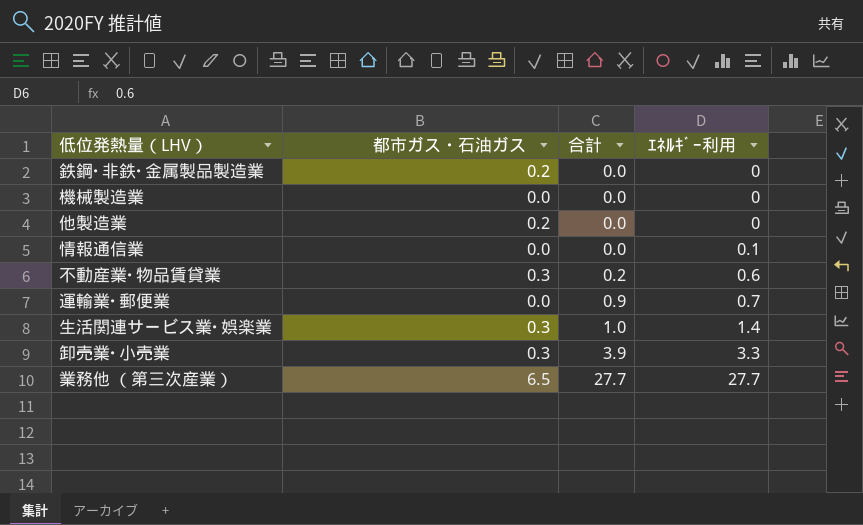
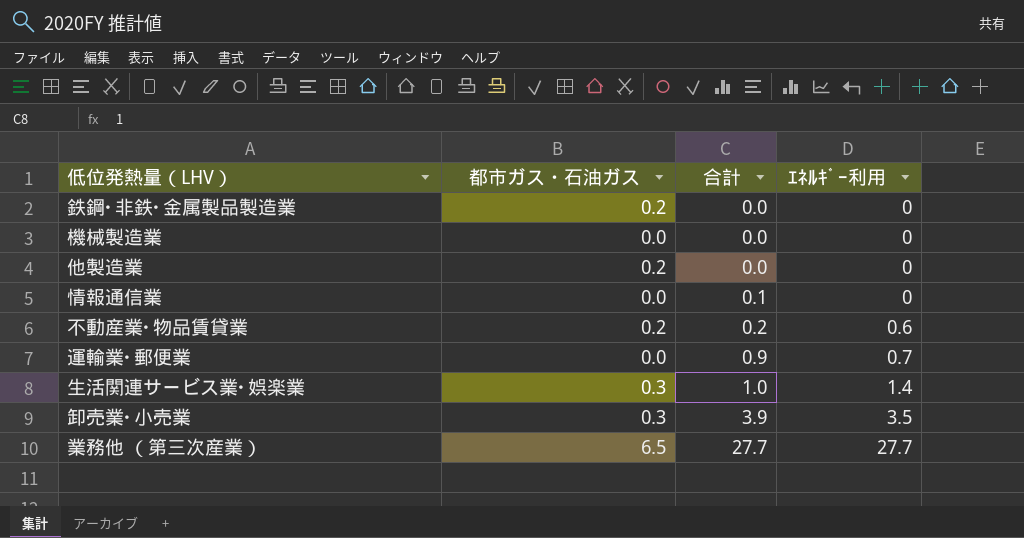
情報通信業 | 合計: 0.0 -> 0.1
情報通信業 | ｴﾈﾙｷﾞｰ利用: 0.1 -> 0
不動産業･物品賃貸業 | 都市ガス・石油ガス: 0.3 -> 0.2
卸売業･小売業 | ｴﾈﾙｷﾞｰ利用: 3.3 -> 3.5

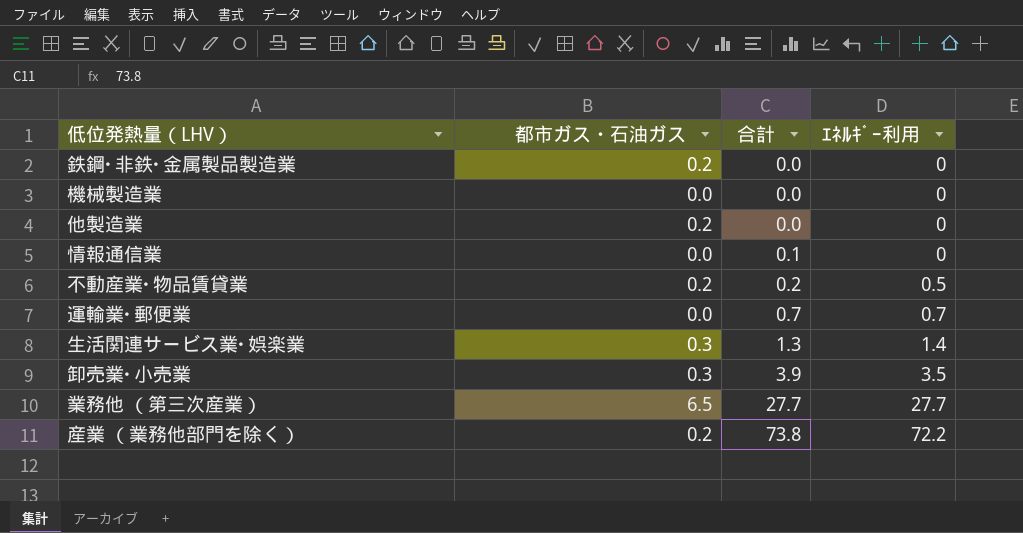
不動産業･物品賃貸業 | ｴﾈﾙｷﾞｰ利用: 0.6 -> 0.5
運輸業･郵便業 | 合計: 0.9 -> 0.7
生活関連サービス業･娯楽業 | 合計: 1.0 -> 1.3
row 産業 （業務他部門を除く）: none -> 0.2 | 73.8 | 72.2

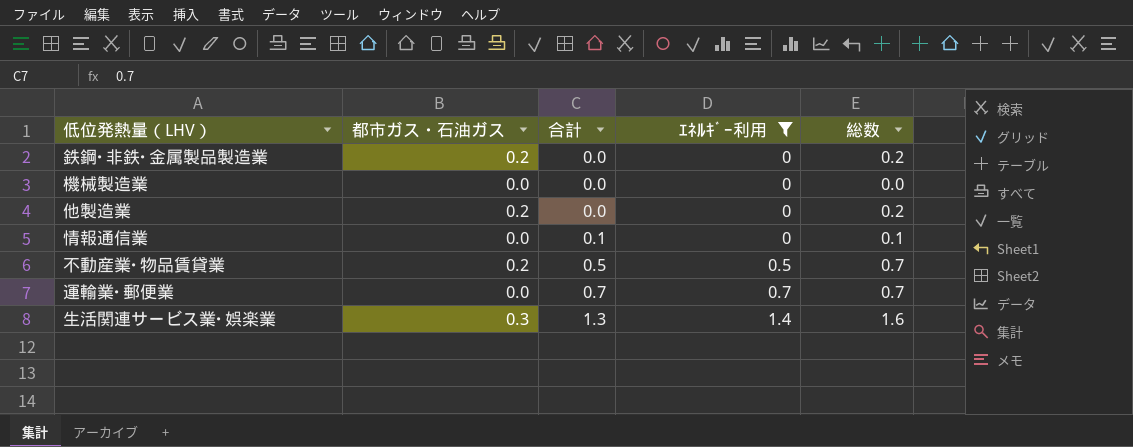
filter: none -> ｴﾈﾙｷﾞｰ利用 <= 1.4
column 総数 | formula: none -> [都市ガス・石油ガス] + [合計]
不動産業･物品賃貸業 | 合計: 0.2 -> 0.5

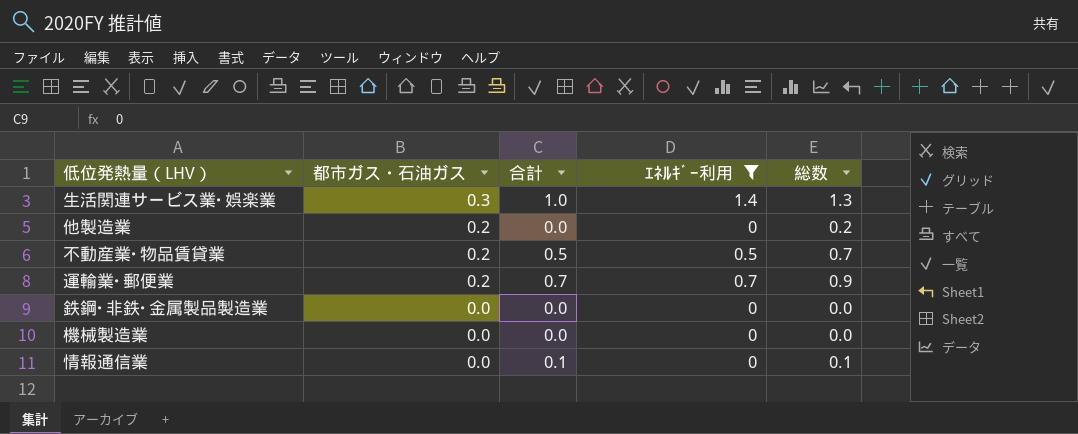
row order: 合計 ascending -> 都市ガス・石油ガス descending
生活関連サービス業･娯楽業 | 合計: 1.3 -> 1.0
生活関連サービス業･娯楽業 | 総数: 1.6 -> 1.3
運輸業･郵便業 | 都市ガス・石油ガス: 0.0 -> 0.2
運輸業･郵便業 | 総数: 0.7 -> 0.9
鉄鋼･非鉄･金属製品製造業 | 都市ガス・石油ガス: 0.2 -> 0.0
鉄鋼･非鉄･金属製品製造業 | 総数: 0.2 -> 0.0

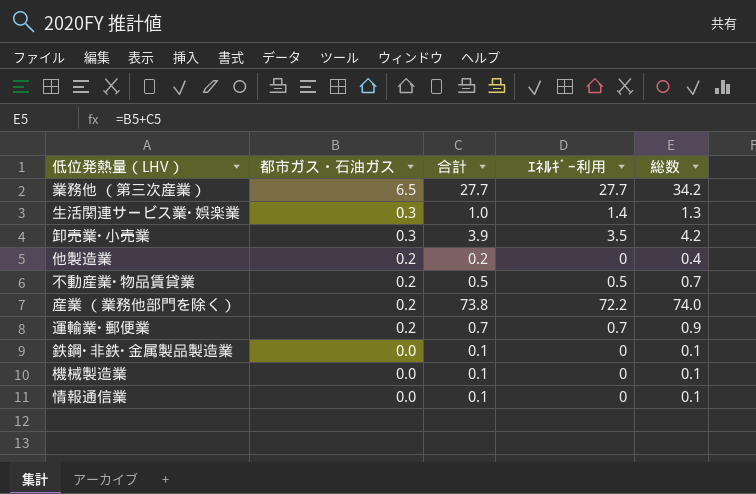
filter: ｴﾈﾙｷﾞｰ利用 <= 1.4 -> none
他製造業 | 合計: 0.0 -> 0.2
他製造業 | 総数: 0.2 -> 0.4
鉄鋼･非鉄･金属製品製造業 | 合計: 0.0 -> 0.1
鉄鋼･非鉄･金属製品製造業 | 総数: 0.0 -> 0.1
機械製造業 | 合計: 0.0 -> 0.1
機械製造業 | 総数: 0.0 -> 0.1

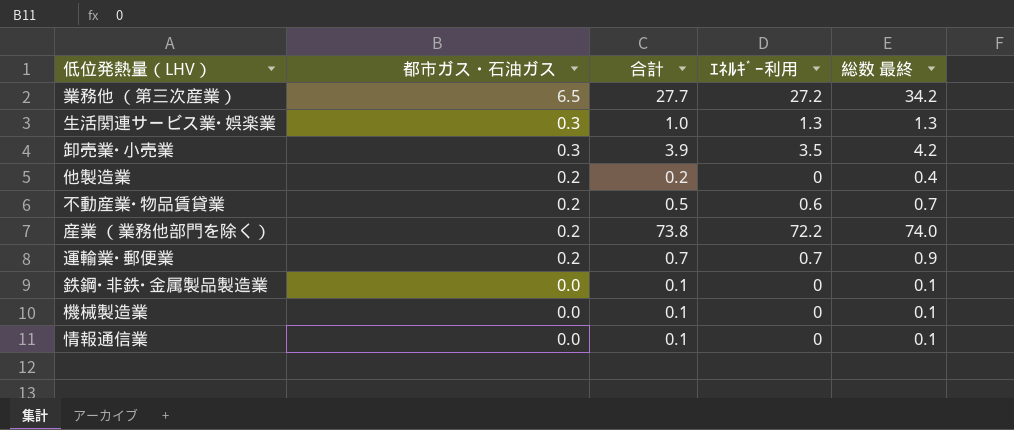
column name: 総数 -> 総数 最終
業務他 （第三次産業） | ｴﾈﾙｷﾞｰ利用: 27.7 -> 27.2
生活関連サービス業･娯楽業 | ｴﾈﾙｷﾞｰ利用: 1.4 -> 1.3
不動産業･物品賃貸業 | ｴﾈﾙｷﾞｰ利用: 0.5 -> 0.6

